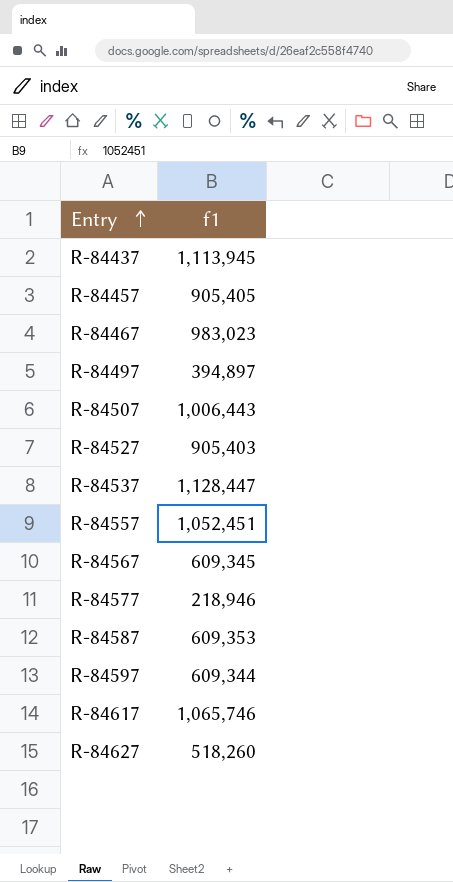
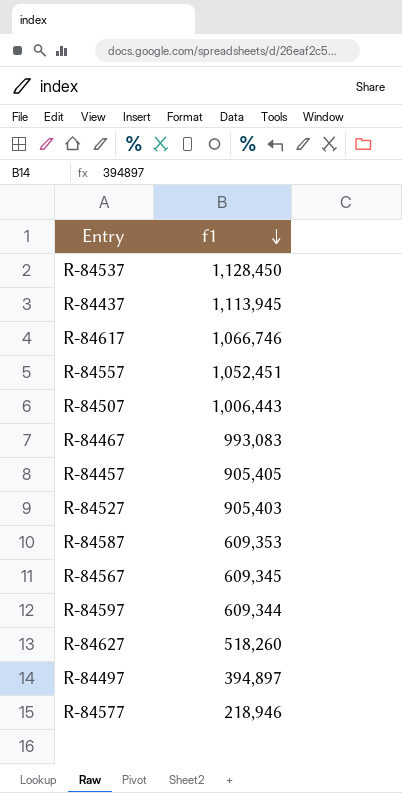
row order: Entry ascending -> f1 descending
R-84537 | f1: 1,128,447 -> 1,128,450
R-84617 | f1: 1,065,746 -> 1,066,746
R-84467 | f1: 983,023 -> 993,083

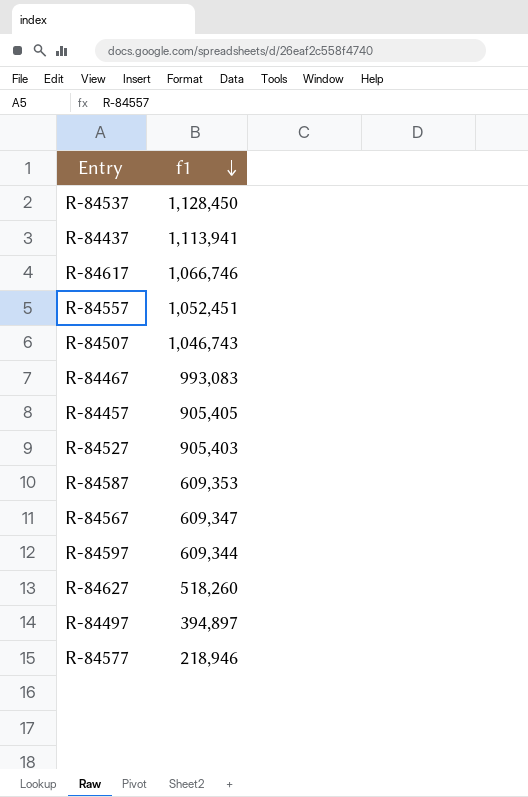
R-84437 | f1: 1,113,945 -> 1,113,941
R-84507 | f1: 1,006,443 -> 1,046,743
R-84567 | f1: 609,345 -> 609,347

